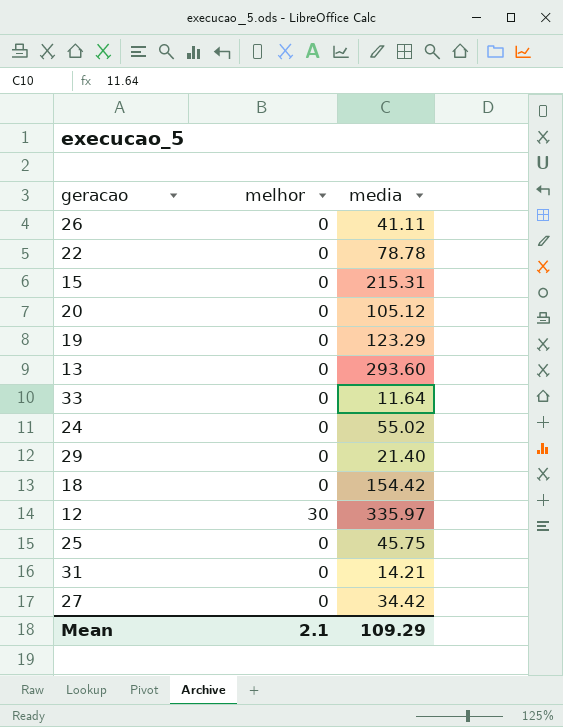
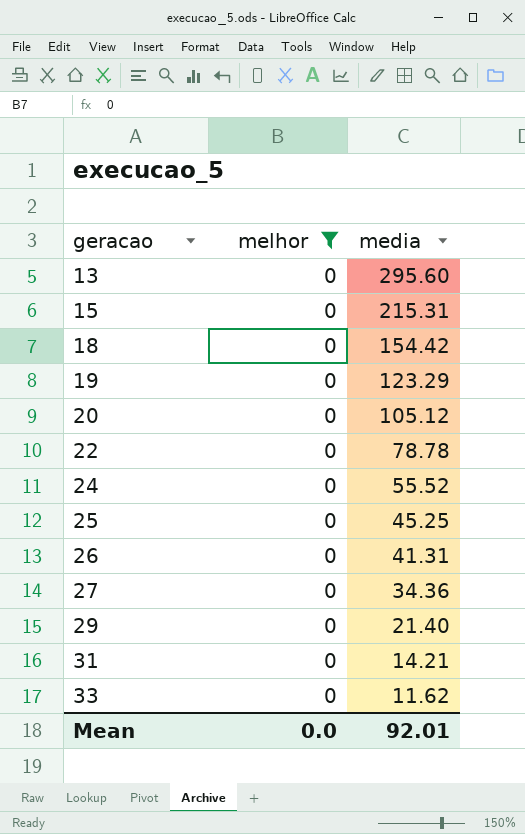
filter: none -> melhor = 0
row order: none -> geracao ascending
13 | media: 293.60 -> 295.60
24 | media: 55.02 -> 55.52
25 | media: 45.75 -> 45.25
26 | media: 41.11 -> 41.31
27 | media: 34.42 -> 34.36
33 | media: 11.64 -> 11.62
Mean | melhor: 2.1 -> 0.0
Mean | media: 109.29 -> 92.01

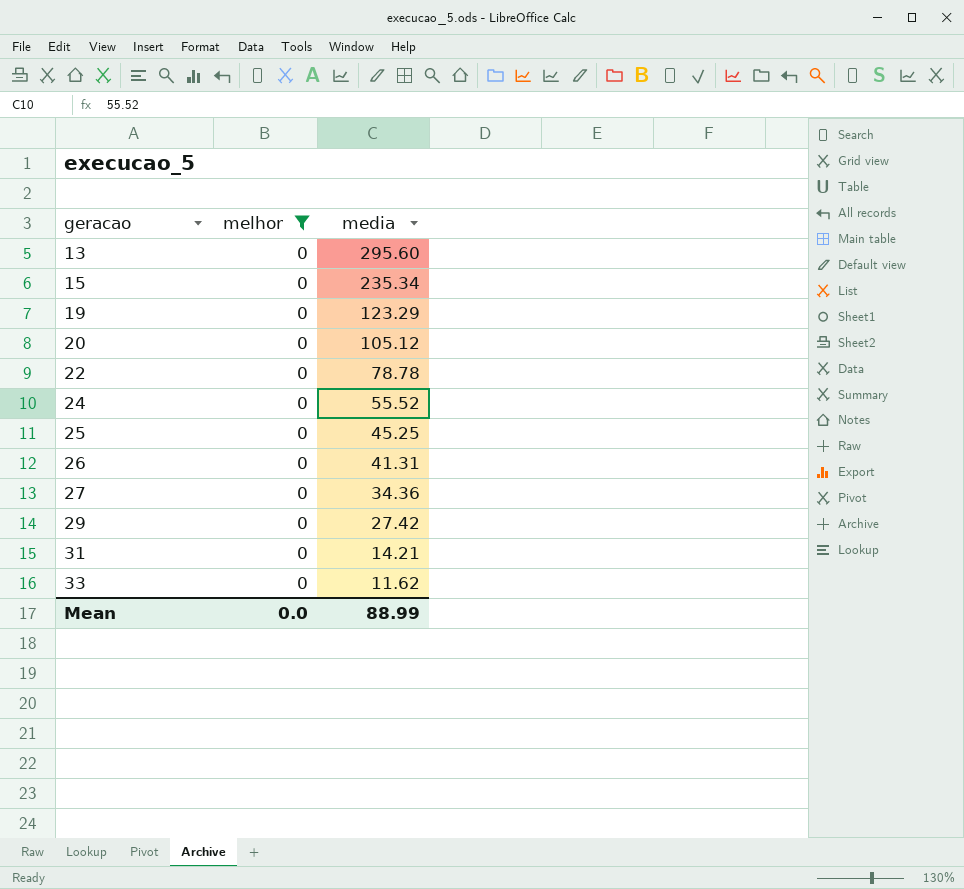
row 18: 0 | 154.42 -> none
15 | media: 215.31 -> 235.34
29 | media: 21.40 -> 27.42
Mean | media: 92.01 -> 88.99

